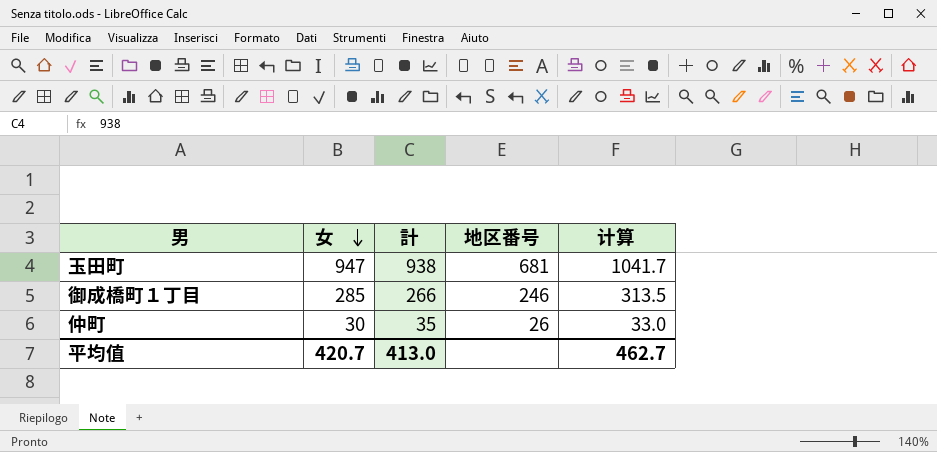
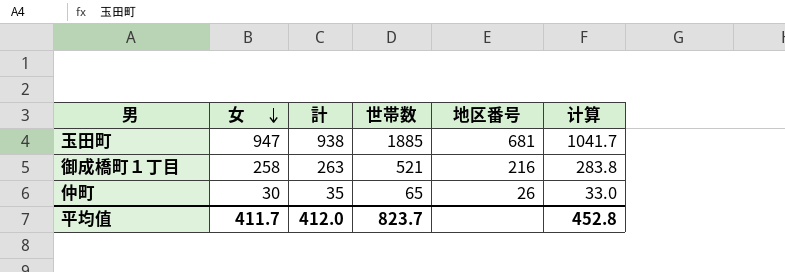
column 世帯数 | formula: none -> [女] + [計]
御成橋町１丁目 | 女: 285 -> 258
御成橋町１丁目 | 計: 266 -> 263
御成橋町１丁目 | 地区番号: 246 -> 216
御成橋町１丁目 | 计算: 313.5 -> 283.8
平均值 | 女: 420.7 -> 411.7
平均值 | 計: 413.0 -> 412.0
平均值 | 计算: 462.7 -> 452.8

